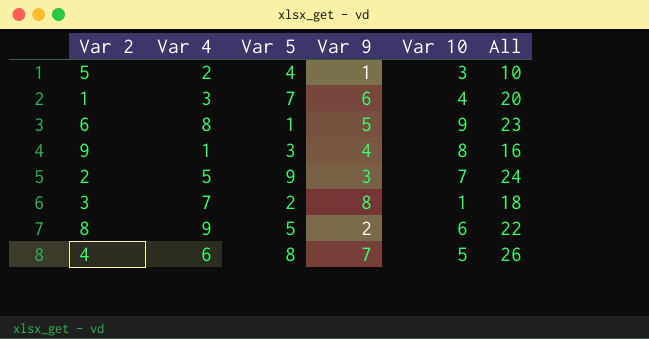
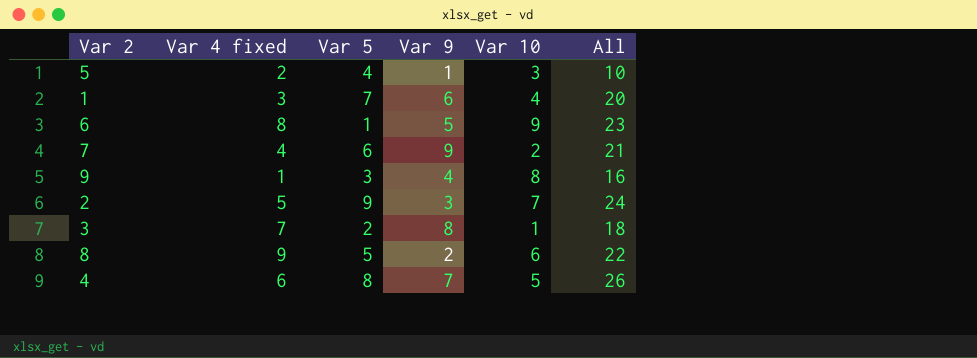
column name: Var 4 -> Var 4 fixed
row 7: none -> 4 | 6 | 9 | 2 | 21

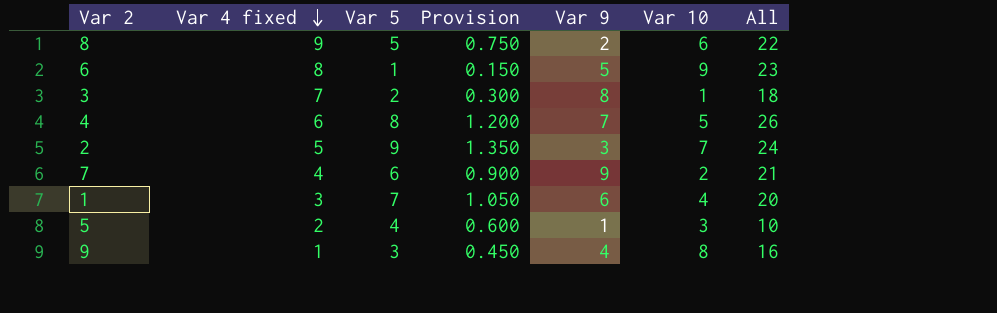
row order: none -> Var 4 fixed descending
column Provision | formula: none -> [Var 5] * 0.15

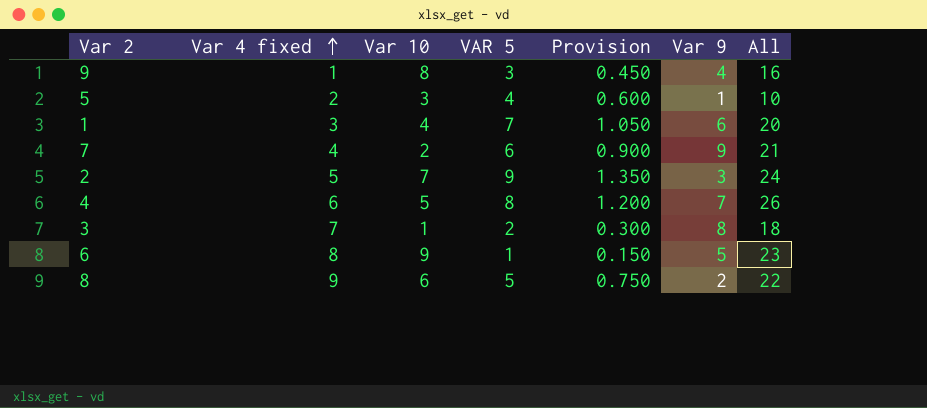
row order: Var 4 fixed descending -> Var 4 fixed ascending
column Var 10 | position: 6 -> 3
column name: Var 5 -> VAR 5

